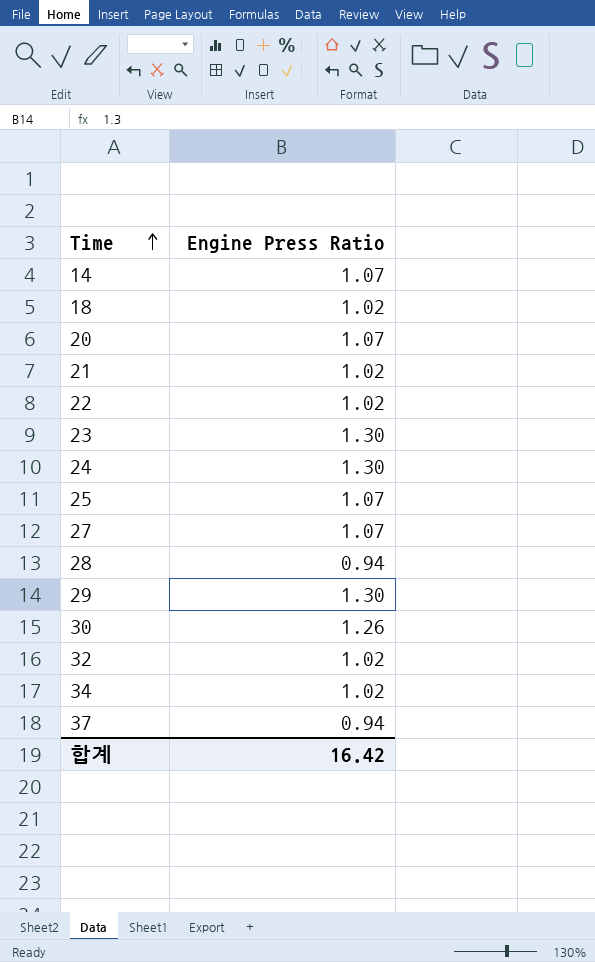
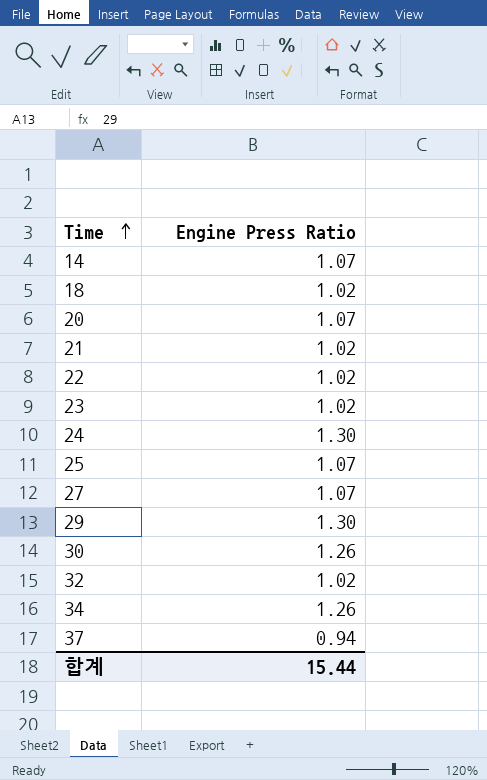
row 28: 0.94 -> none
23 | Engine Press Ratio: 1.30 -> 1.02
34 | Engine Press Ratio: 1.02 -> 1.26
합계 | Engine Press Ratio: 16.42 -> 15.44

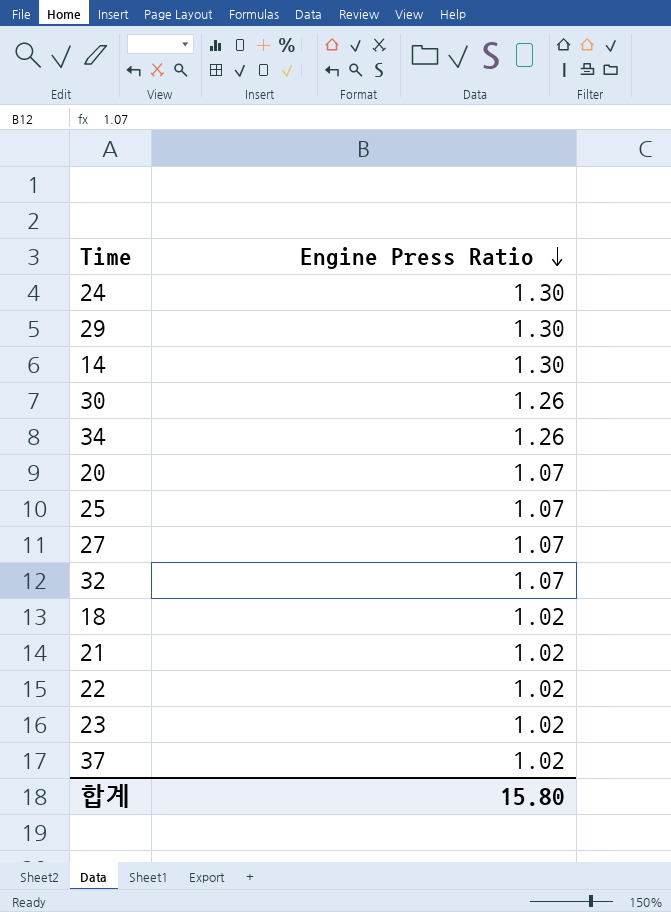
row order: Time ascending -> Engine Press Ratio descending
14 | Engine Press Ratio: 1.07 -> 1.30
32 | Engine Press Ratio: 1.02 -> 1.07
37 | Engine Press Ratio: 0.94 -> 1.02
합계 | Engine Press Ratio: 15.44 -> 15.80

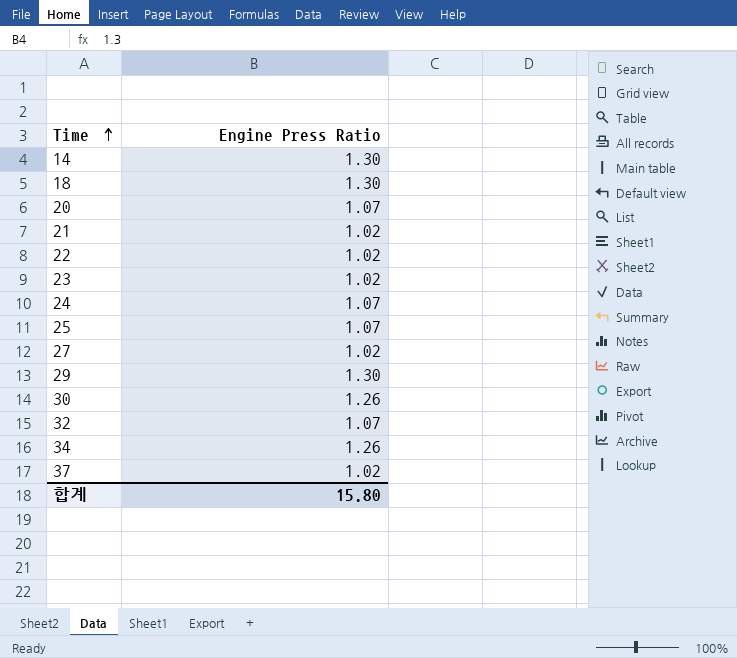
row order: Engine Press Ratio descending -> Time ascending
18 | Engine Press Ratio: 1.02 -> 1.30
24 | Engine Press Ratio: 1.30 -> 1.07
27 | Engine Press Ratio: 1.07 -> 1.02

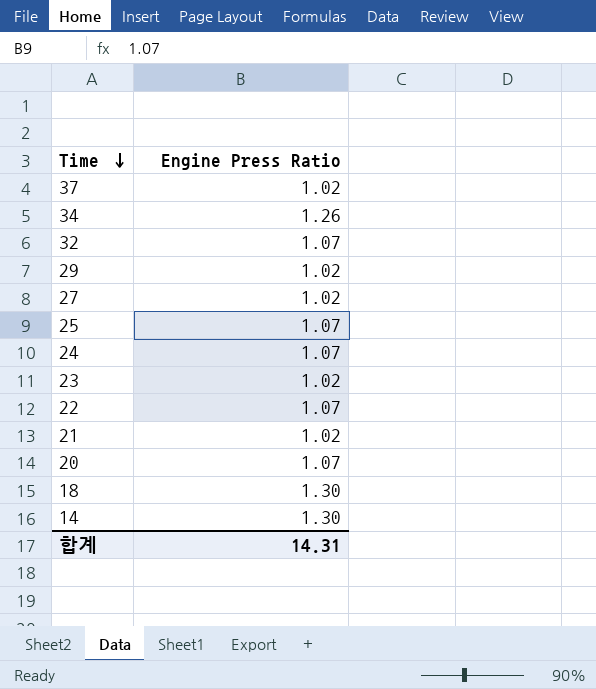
row order: Time ascending -> Time descending
row 30: 1.26 -> none
29 | Engine Press Ratio: 1.30 -> 1.02
22 | Engine Press Ratio: 1.02 -> 1.07
합계 | Engine Press Ratio: 15.80 -> 14.31

